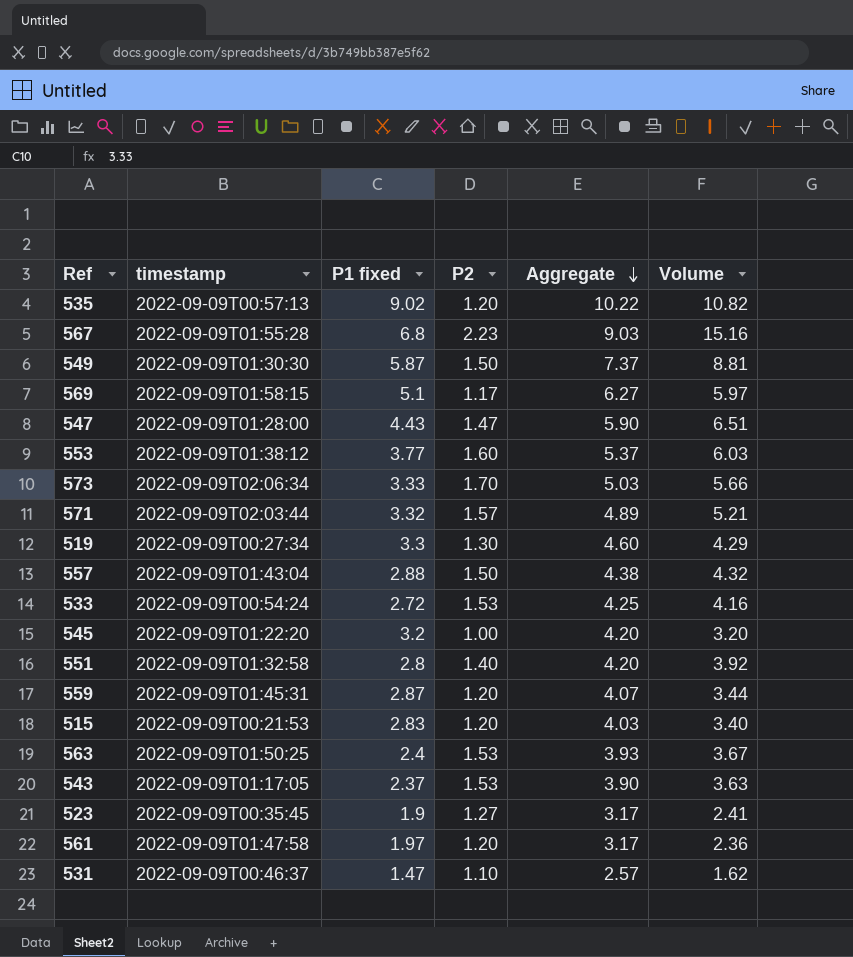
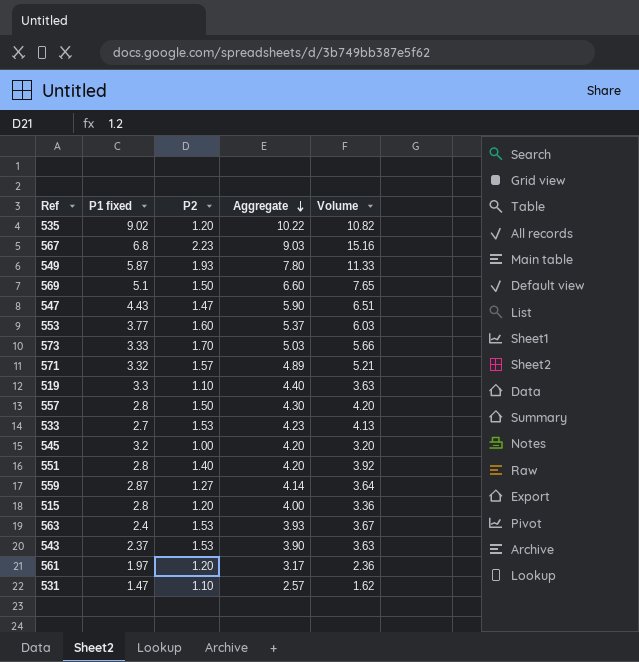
column timestamp | position: 2 -> none
row 523: 2022-09-09T00:35:45 | 1.9 | 1.27 | 3.17 | 2.41 -> none
549 | P2: 1.50 -> 1.93
549 | Aggregate: 7.37 -> 7.80
549 | Volume: 8.81 -> 11.33
569 | P2: 1.17 -> 1.50
569 | Aggregate: 6.27 -> 6.60
569 | Volume: 5.97 -> 7.65
519 | P2: 1.30 -> 1.10
519 | Aggregate: 4.60 -> 4.40
519 | Volume: 4.29 -> 3.63
557 | P1 fixed: 2.88 -> 2.8
557 | Aggregate: 4.38 -> 4.30
557 | Volume: 4.32 -> 4.20
533 | P1 fixed: 2.72 -> 2.7
533 | Aggregate: 4.25 -> 4.23
533 | Volume: 4.16 -> 4.13
559 | P2: 1.20 -> 1.27
559 | Aggregate: 4.07 -> 4.14
559 | Volume: 3.44 -> 3.64
515 | P1 fixed: 2.83 -> 2.8
515 | Aggregate: 4.03 -> 4.00
515 | Volume: 3.40 -> 3.36

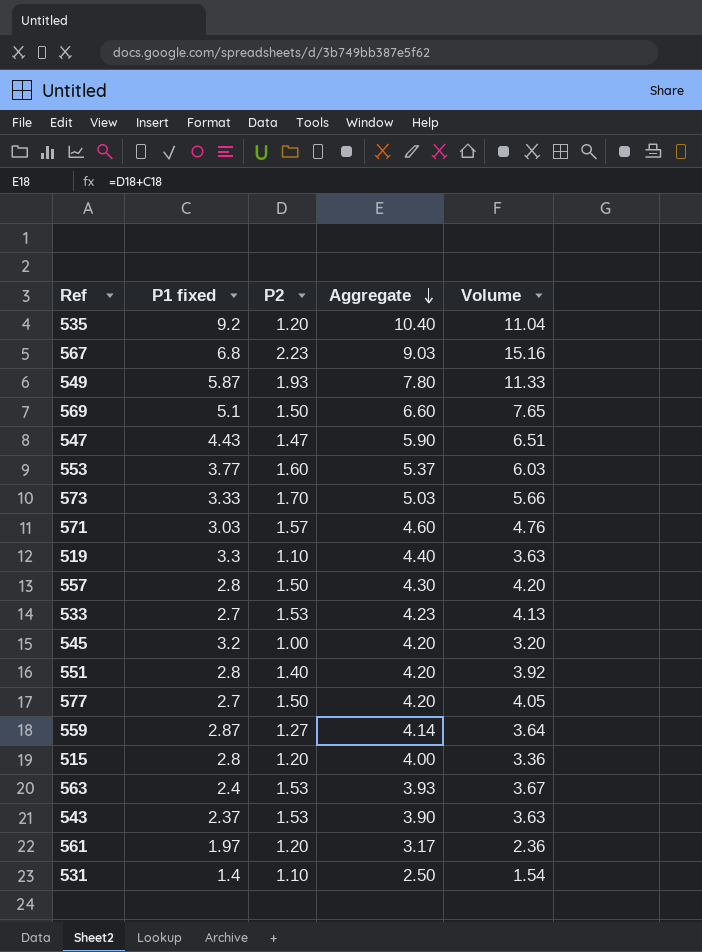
535 | P1 fixed: 9.02 -> 9.2
535 | Aggregate: 10.22 -> 10.40
535 | Volume: 10.82 -> 11.04
571 | P1 fixed: 3.32 -> 3.03
571 | Aggregate: 4.89 -> 4.60
571 | Volume: 5.21 -> 4.76
row 577: none -> 2.7 | 1.50 | 4.20 | 4.05
531 | P1 fixed: 1.47 -> 1.4
531 | Aggregate: 2.57 -> 2.50
531 | Volume: 1.62 -> 1.54

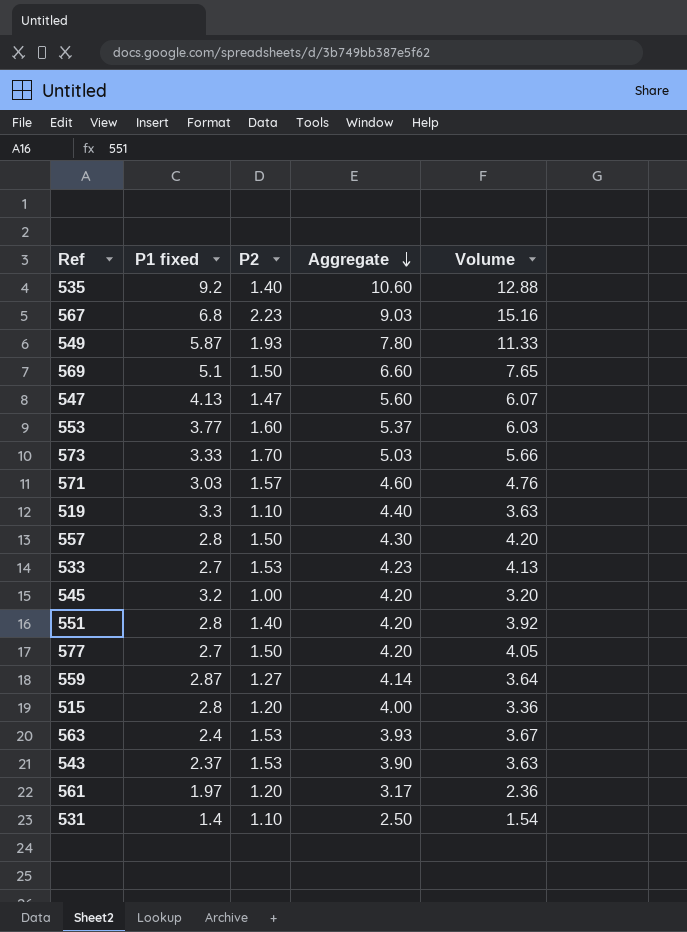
535 | P2: 1.20 -> 1.40
535 | Aggregate: 10.40 -> 10.60
535 | Volume: 11.04 -> 12.88
547 | P1 fixed: 4.43 -> 4.13
547 | Aggregate: 5.90 -> 5.60
547 | Volume: 6.51 -> 6.07

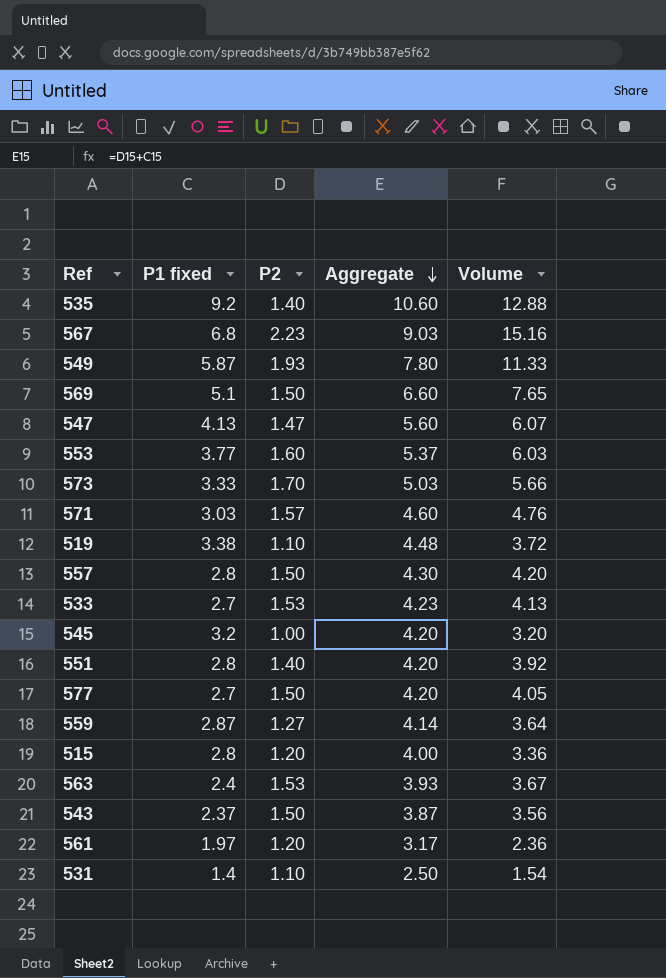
519 | P1 fixed: 3.3 -> 3.38
519 | Aggregate: 4.40 -> 4.48
519 | Volume: 3.63 -> 3.72
543 | P2: 1.53 -> 1.50
543 | Aggregate: 3.90 -> 3.87
543 | Volume: 3.63 -> 3.56

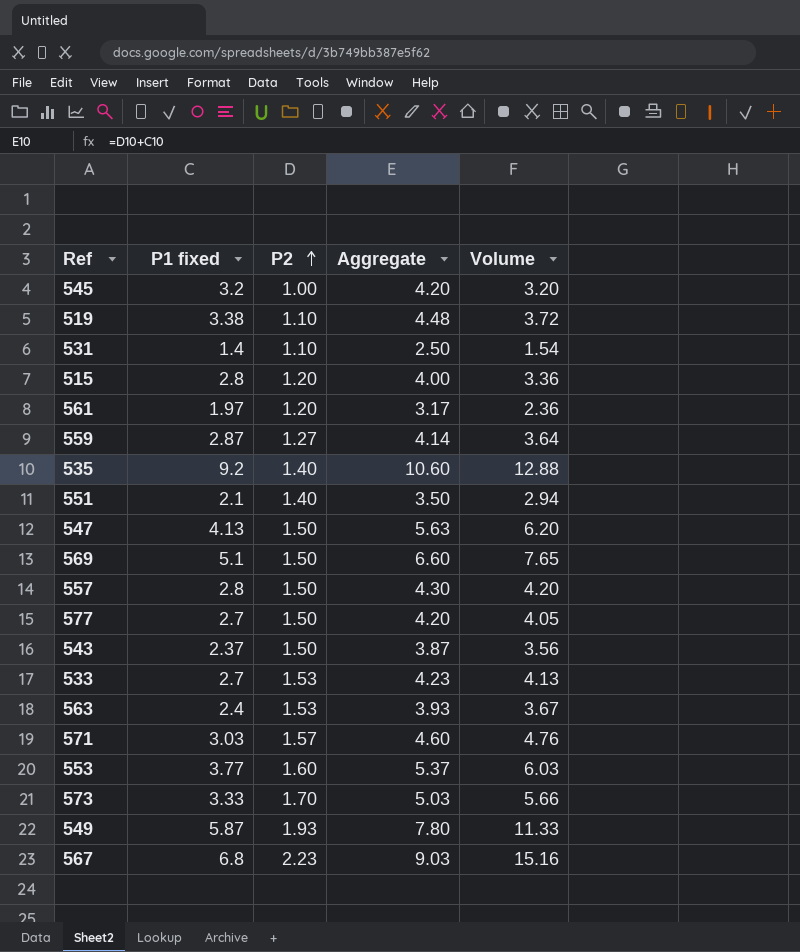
row order: Aggregate descending -> P2 ascending
551 | P1 fixed: 2.8 -> 2.1
551 | Aggregate: 4.20 -> 3.50
551 | Volume: 3.92 -> 2.94
547 | P2: 1.47 -> 1.50
547 | Aggregate: 5.60 -> 5.63
547 | Volume: 6.07 -> 6.20

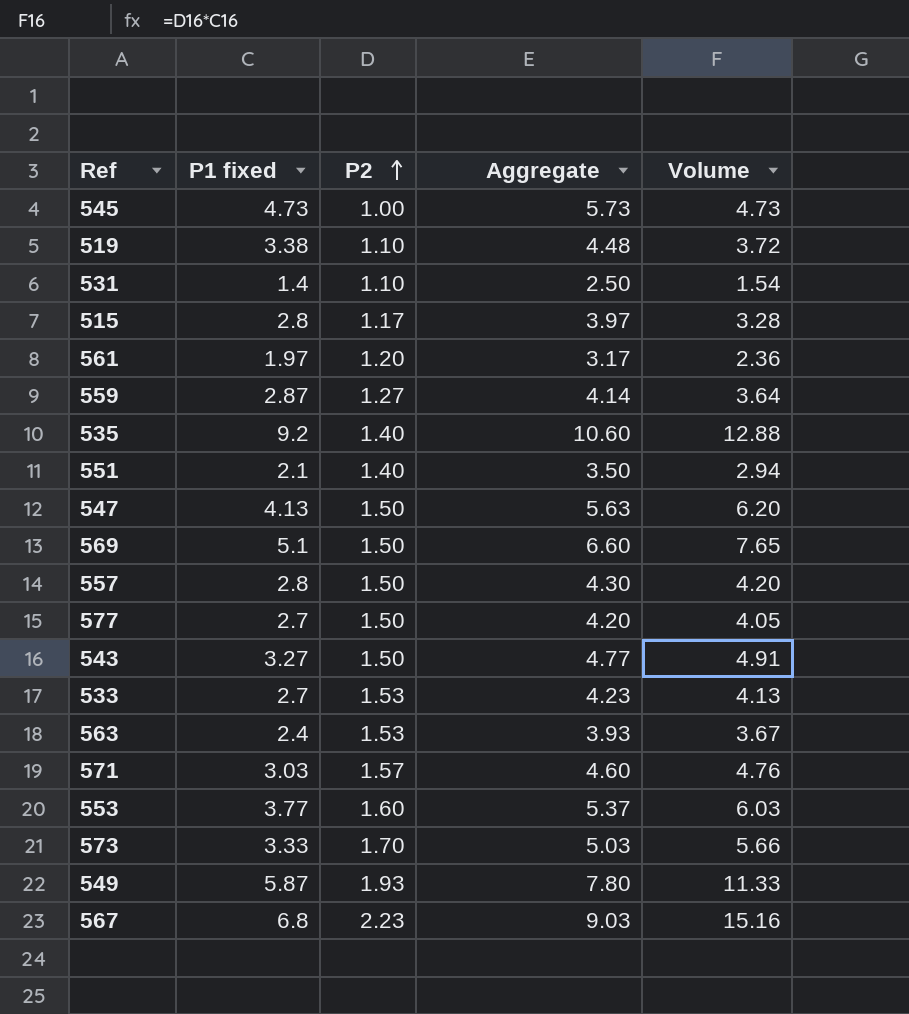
545 | P1 fixed: 3.2 -> 4.73
545 | Aggregate: 4.20 -> 5.73
545 | Volume: 3.20 -> 4.73
515 | P2: 1.20 -> 1.17
515 | Aggregate: 4.00 -> 3.97
515 | Volume: 3.36 -> 3.28
543 | P1 fixed: 2.37 -> 3.27
543 | Aggregate: 3.87 -> 4.77
543 | Volume: 3.56 -> 4.91

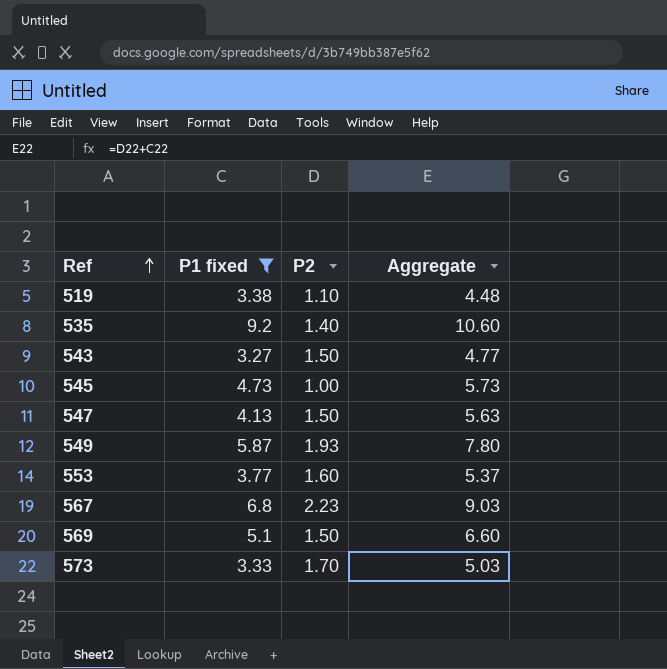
filter: none -> P1 fixed >= 3.27
row order: P2 ascending -> Ref ascending
column Volume | formula: [P1 fixed] * [P2] -> none

